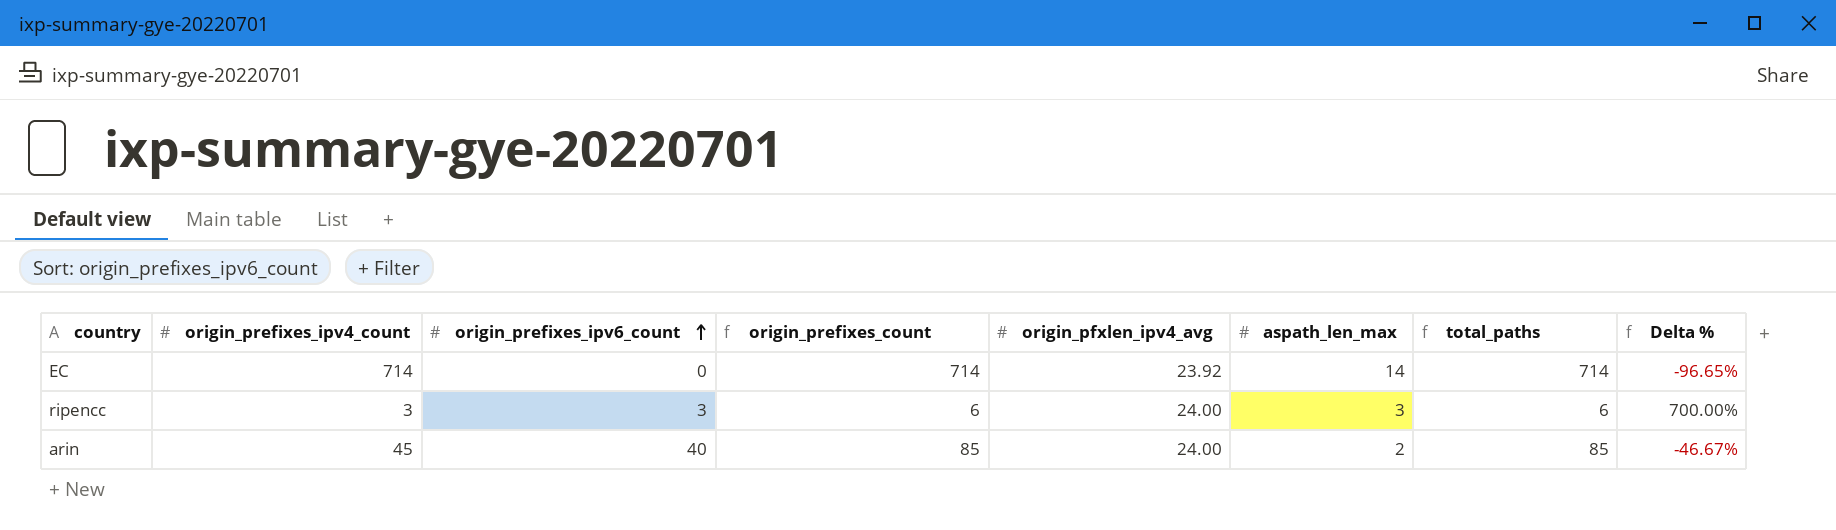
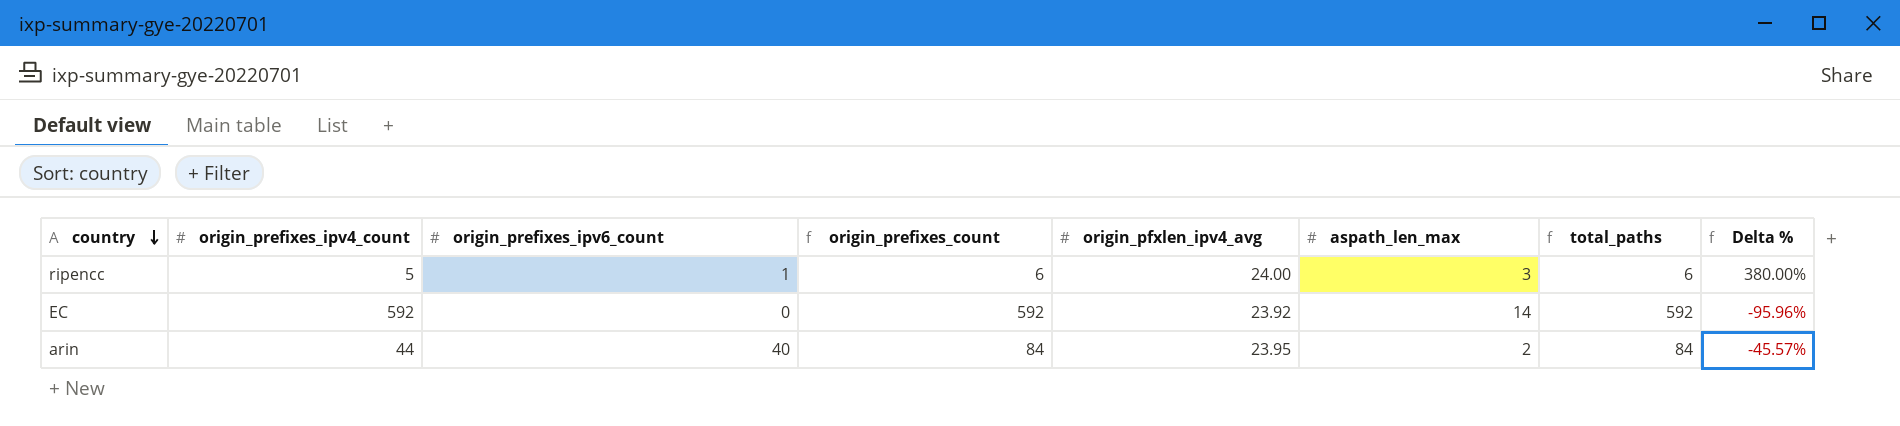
row order: origin_prefixes_ipv6_count ascending -> country descending
ripencc | origin_prefixes_ipv4_count: 3 -> 5
ripencc | origin_prefixes_ipv6_count: 3 -> 1
ripencc | Delta %: 700.00% -> 380.00%
EC | origin_prefixes_ipv4_count: 714 -> 592
EC | origin_prefixes_count: 714 -> 592
EC | total_paths: 714 -> 592
EC | Delta %: -96.65% -> -95.96%
arin | origin_prefixes_ipv4_count: 45 -> 44
arin | origin_prefixes_count: 85 -> 84
arin | origin_pfxlen_ipv4_avg: 24.00 -> 23.95
arin | total_paths: 85 -> 84
arin | Delta %: -46.67% -> -45.57%

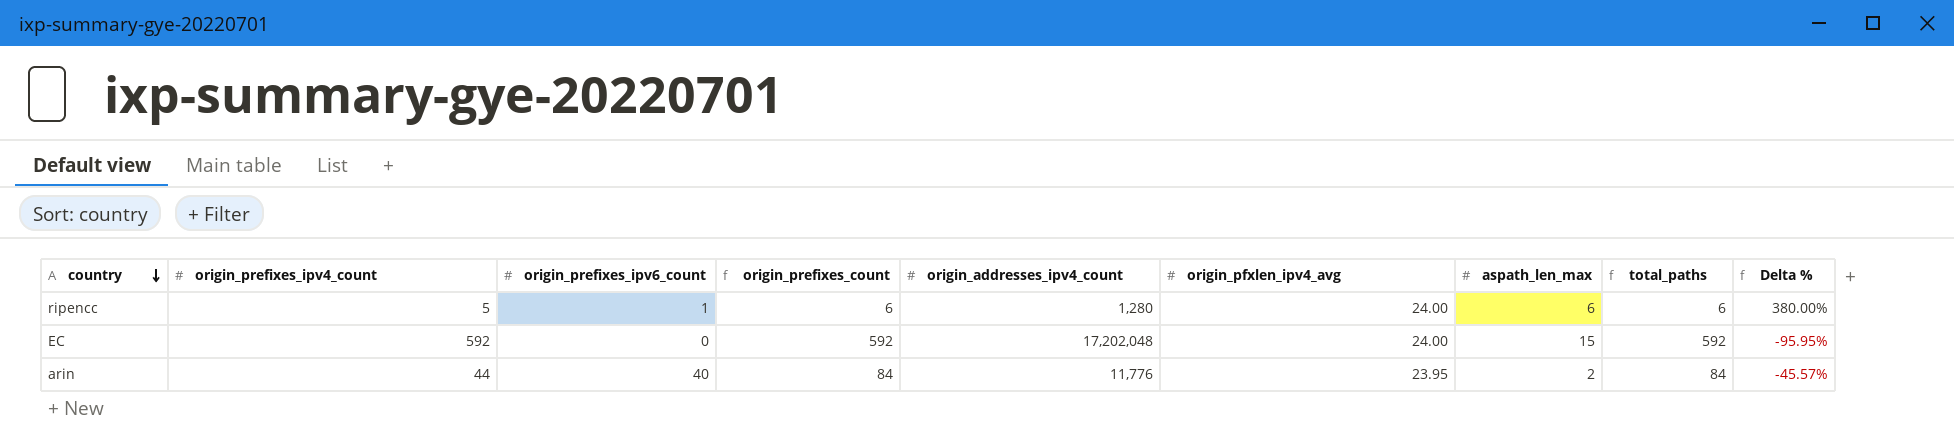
column origin_addresses_ipv4_count | position: none -> 5
ripencc | aspath_len_max: 3 -> 6
EC | origin_pfxlen_ipv4_avg: 23.92 -> 24.00
EC | aspath_len_max: 14 -> 15
EC | Delta %: -95.96% -> -95.95%

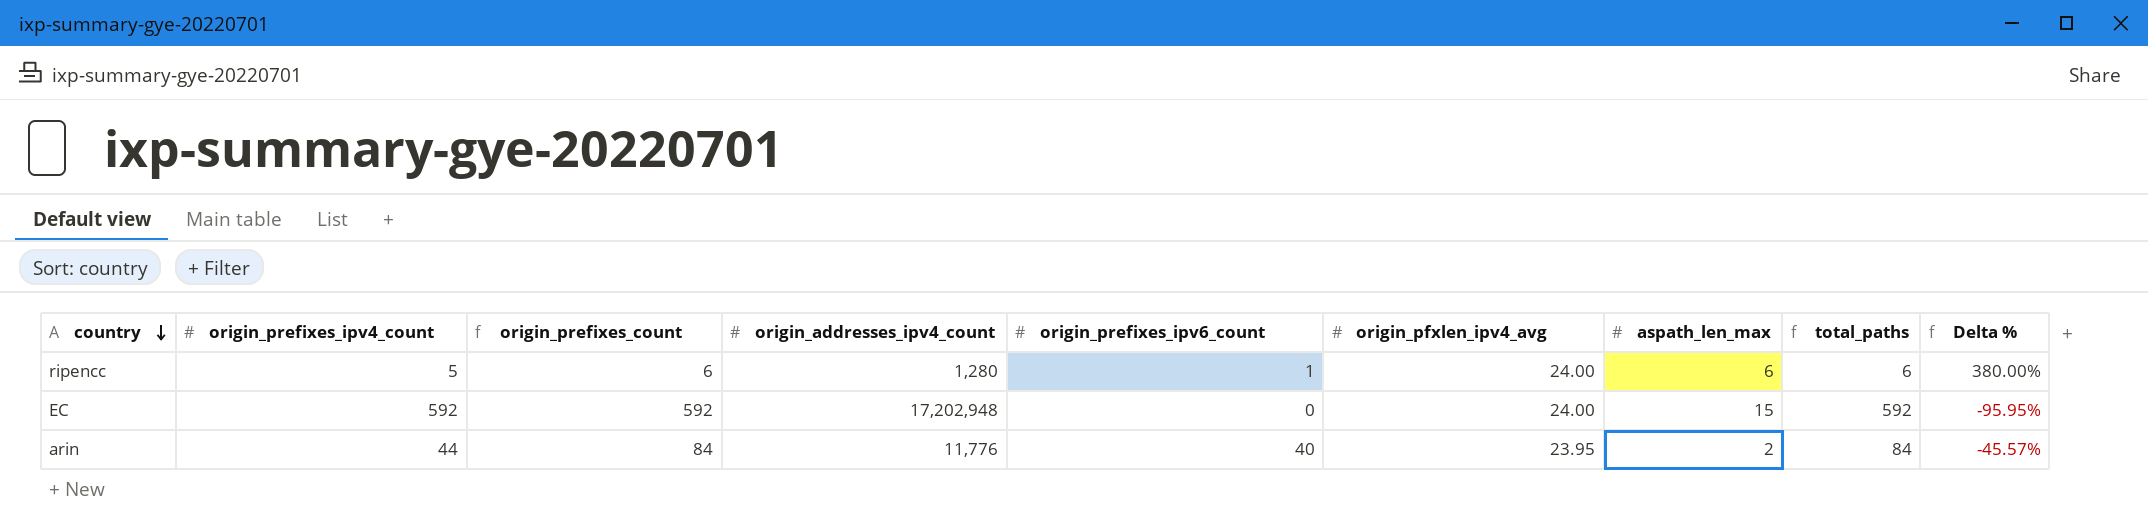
column origin_prefixes_ipv6_count | position: 3 -> 5
EC | origin_addresses_ipv4_count: 17,202,048 -> 17,202,948

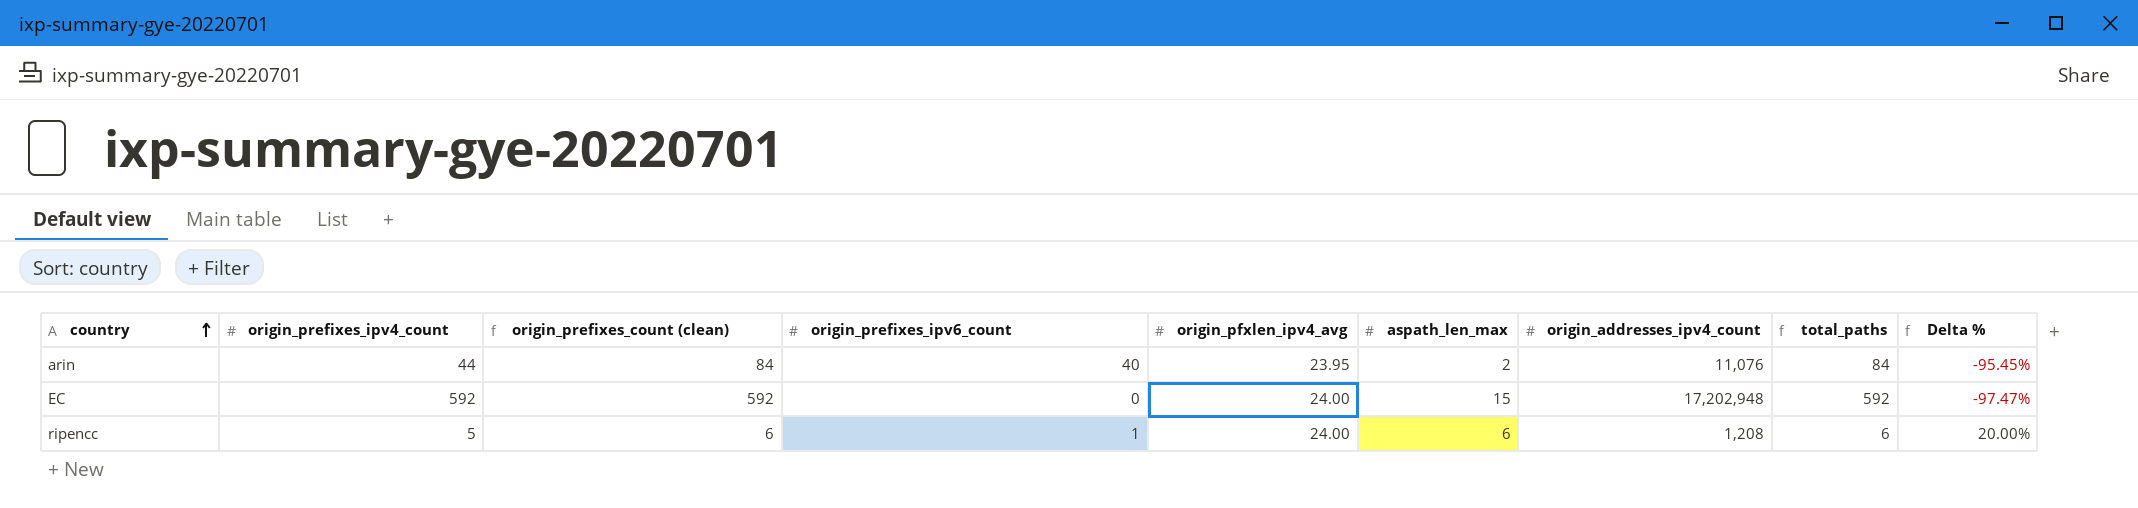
row order: country descending -> country ascending
column name: origin_prefixes_count -> origin_prefixes_count (clean)
column origin_addresses_ipv4_count | position: 4 -> 7
column Delta % | formula: ([origin_pfxlen_ipv4_avg] - [origin_prefixes_ipv4_count]) / [origin_prefixes_ipv4_count] -> ([aspath_len_max] - [origin_prefixes_ipv4_count]) / [origin_prefixes_ipv4_count]
arin | origin_addresses_ipv4_count: 11,776 -> 11,076
ripencc | origin_addresses_ipv4_count: 1,280 -> 1,208

